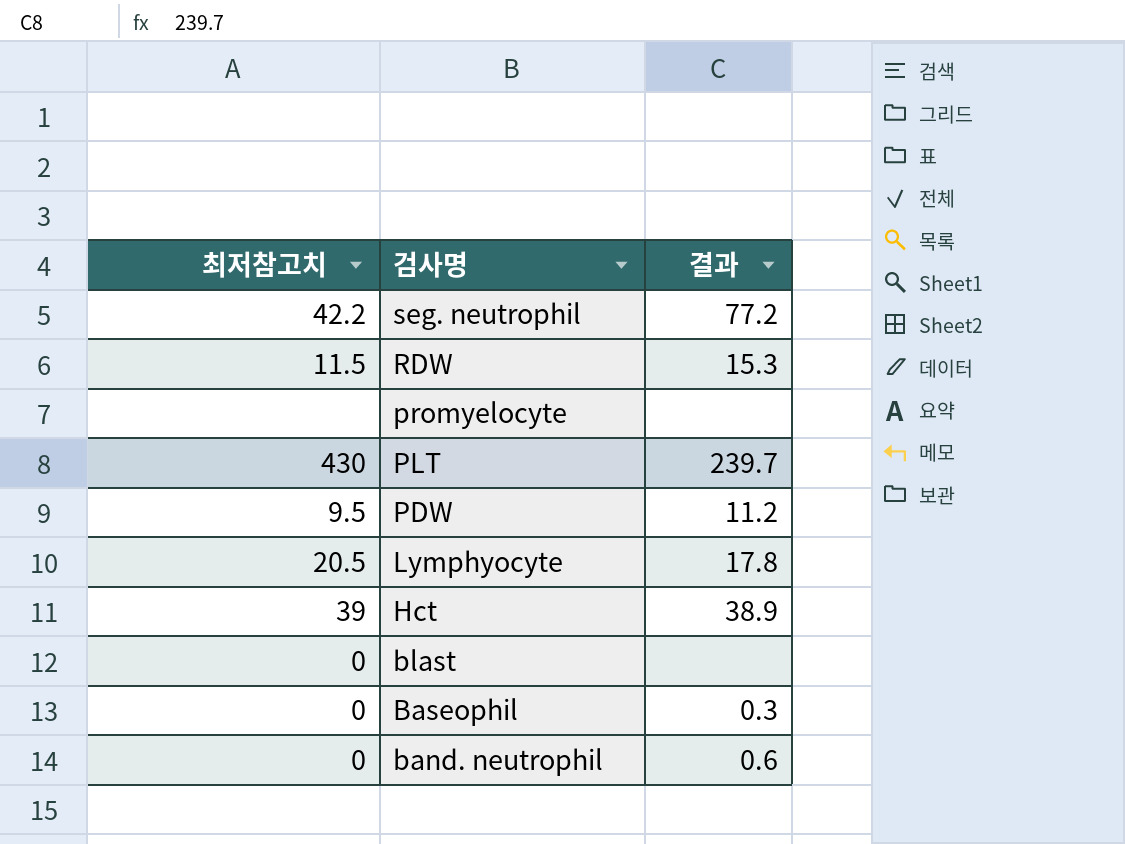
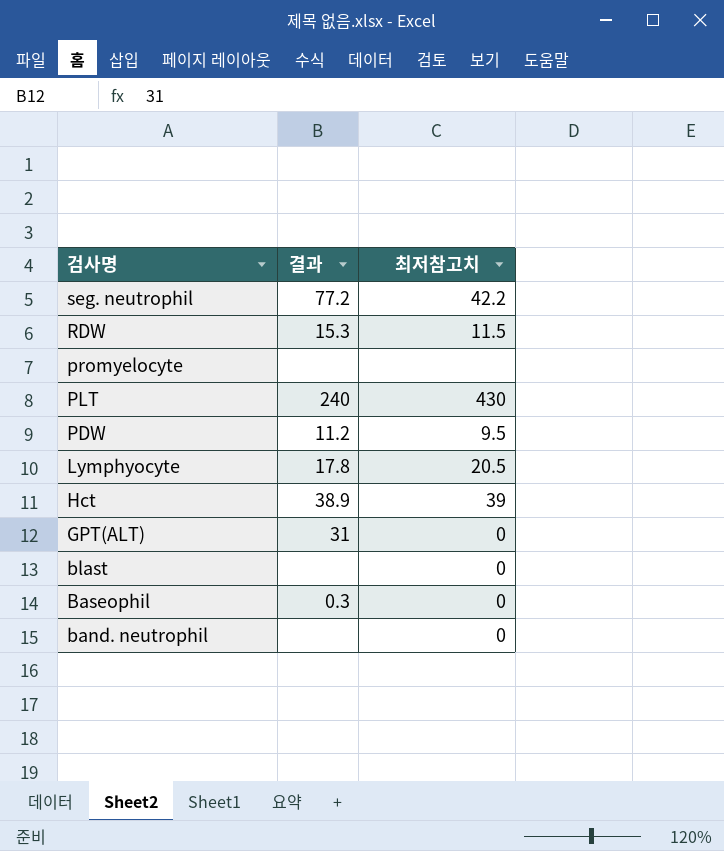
column 최저참고치 | position: 1 -> 3
PLT | 결과: 239.7 -> 240
row GPT(ALT): none -> 31 | 0
band. neutrophil | 결과: 0.6 -> none

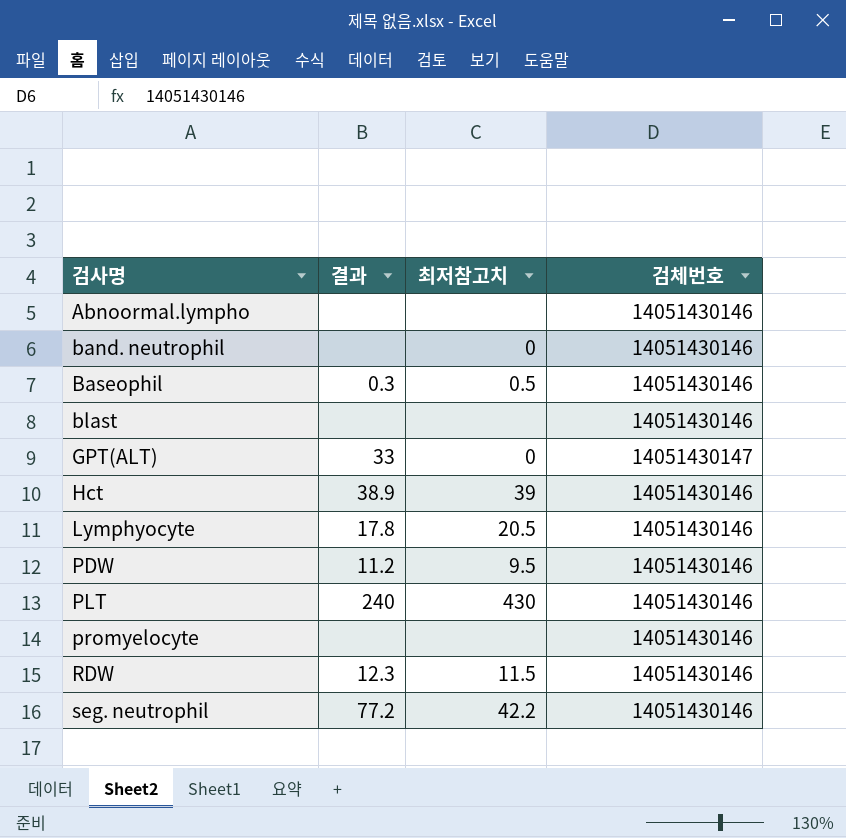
row order: 검사명 descending -> 검사명 ascending
column 검체번호 | position: none -> 4
row Abnoormal.lympho: none -> none | none | 14051430146
Baseophil | 최저참고치: 0 -> 0.5
blast | 최저참고치: 0 -> none
GPT(ALT) | 결과: 31 -> 33
RDW | 결과: 15.3 -> 12.3

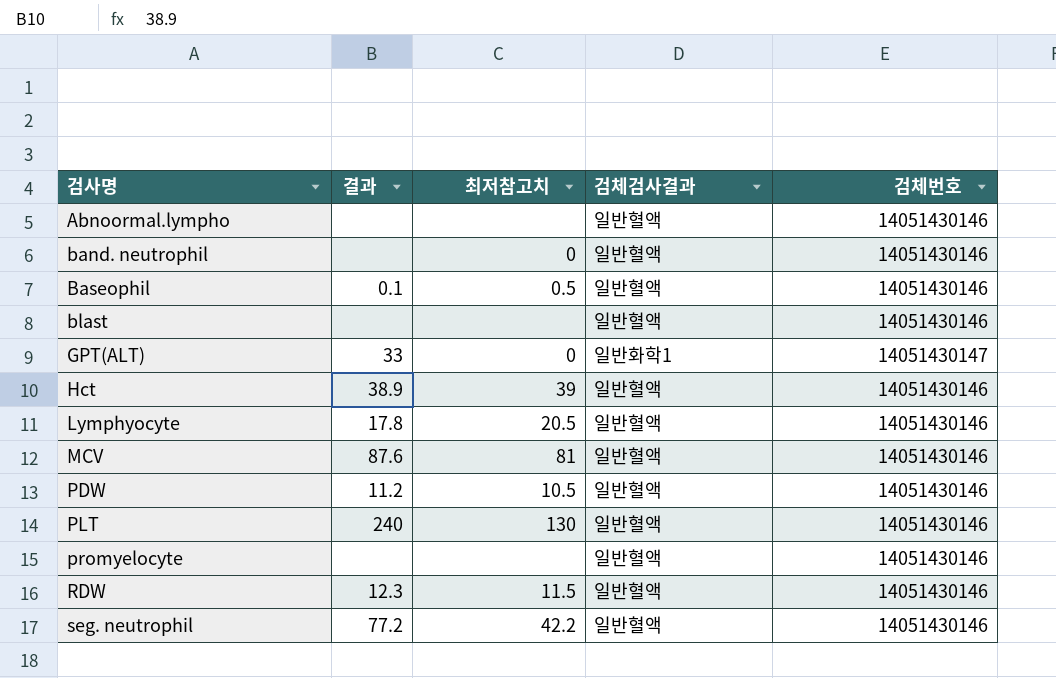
column 검체검사결과 | position: none -> 4
Baseophil | 결과: 0.3 -> 0.1
row MCV: none -> 87.6 | 81 | 일반혈액 | 14051430146
PDW | 최저참고치: 9.5 -> 10.5
PLT | 최저참고치: 430 -> 130

